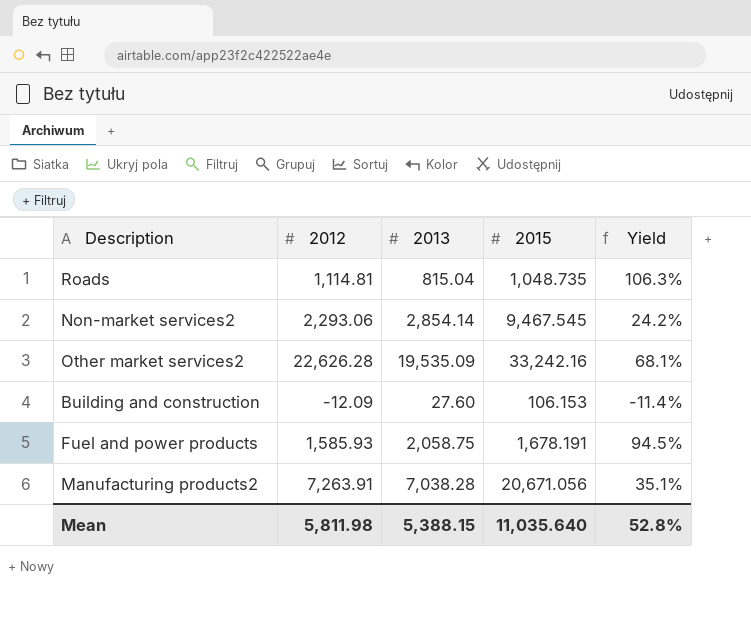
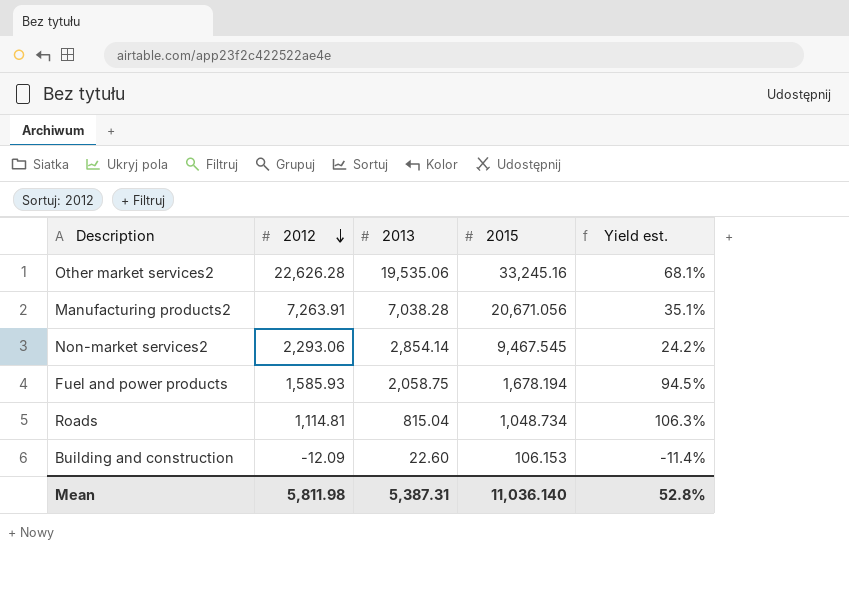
row order: none -> 2012 descending
column name: Yield -> Yield est.
Other market services2 | 2013: 19,535.09 -> 19,535.06
Other market services2 | 2015: 33,242.16 -> 33,245.16
Fuel and power products | 2015: 1,678.191 -> 1,678.194
Roads | 2015: 1,048.735 -> 1,048.734
Building and construction | 2013: 27.60 -> 22.60
Mean | 2013: 5,388.15 -> 5,387.31
Mean | 2015: 11,035.640 -> 11,036.140

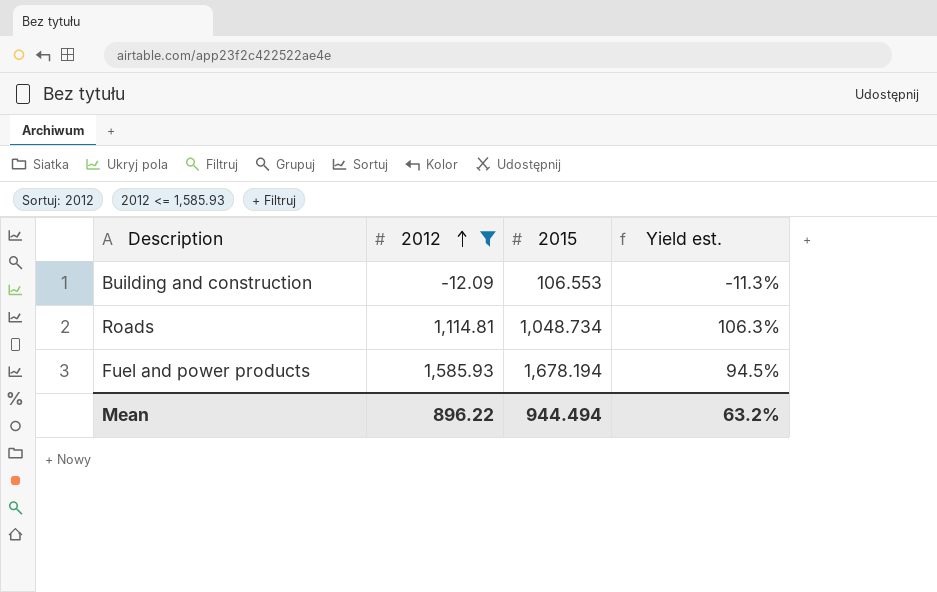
filter: none -> 2012 <= 1,585.93
row order: 2012 descending -> 2012 ascending
column 2013 | position: 3 -> none
Building and construction | 2015: 106.153 -> 106.553
Building and construction | Yield est.: -11.4% -> -11.3%
Mean | 2012: 5,811.98 -> 896.22
Mean | 2015: 11,036.140 -> 944.494
Mean | Yield est.: 52.8% -> 63.2%

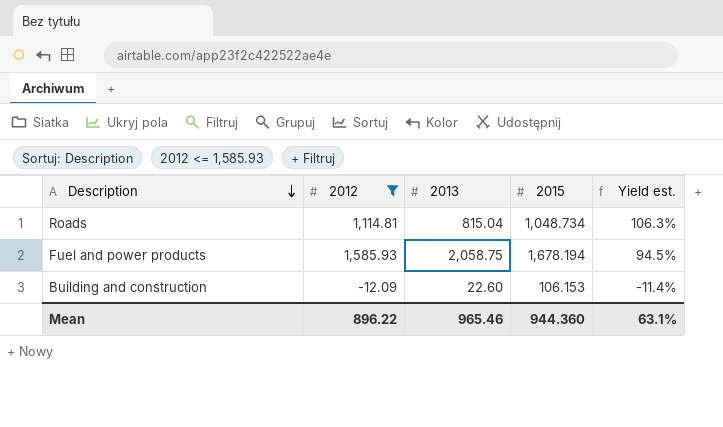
row order: 2012 ascending -> Description descending
column 2013 | position: none -> 3
Building and construction | 2015: 106.553 -> 106.153
Building and construction | Yield est.: -11.3% -> -11.4%
Mean | 2015: 944.494 -> 944.360
Mean | Yield est.: 63.2% -> 63.1%

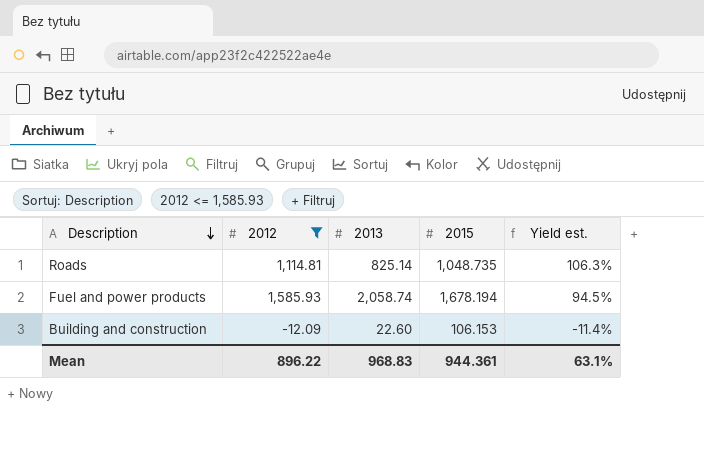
Roads | 2013: 815.04 -> 825.14
Roads | 2015: 1,048.734 -> 1,048.735
Fuel and power products | 2013: 2,058.75 -> 2,058.74
Mean | 2013: 965.46 -> 968.83
Mean | 2015: 944.360 -> 944.361

